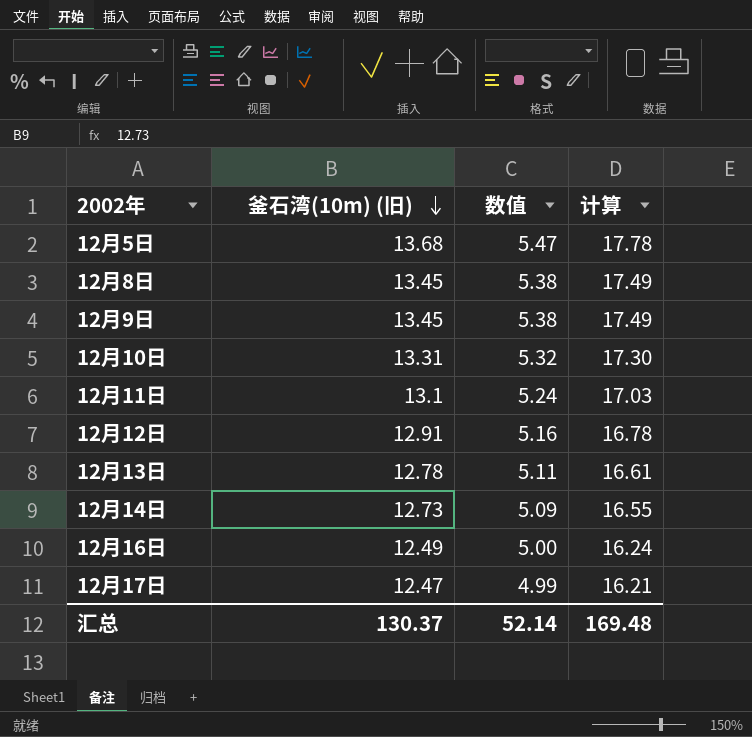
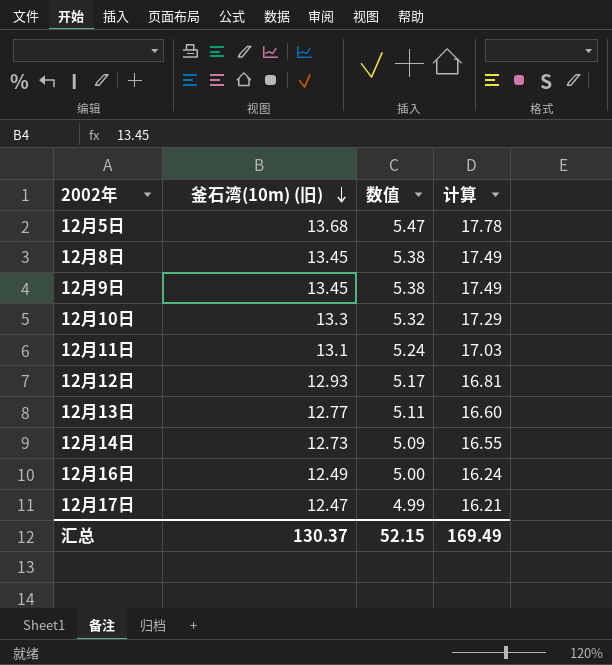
12月10日 | 釜石湾(10m) (旧): 13.31 -> 13.3
12月10日 | 计算: 17.30 -> 17.29
12月12日 | 釜石湾(10m) (旧): 12.91 -> 12.93
12月12日 | 数值: 5.16 -> 5.17
12月12日 | 计算: 16.78 -> 16.81
12月13日 | 釜石湾(10m) (旧): 12.78 -> 12.77
12月13日 | 计算: 16.61 -> 16.60
汇总 | 数值: 52.14 -> 52.15
汇总 | 计算: 169.48 -> 169.49

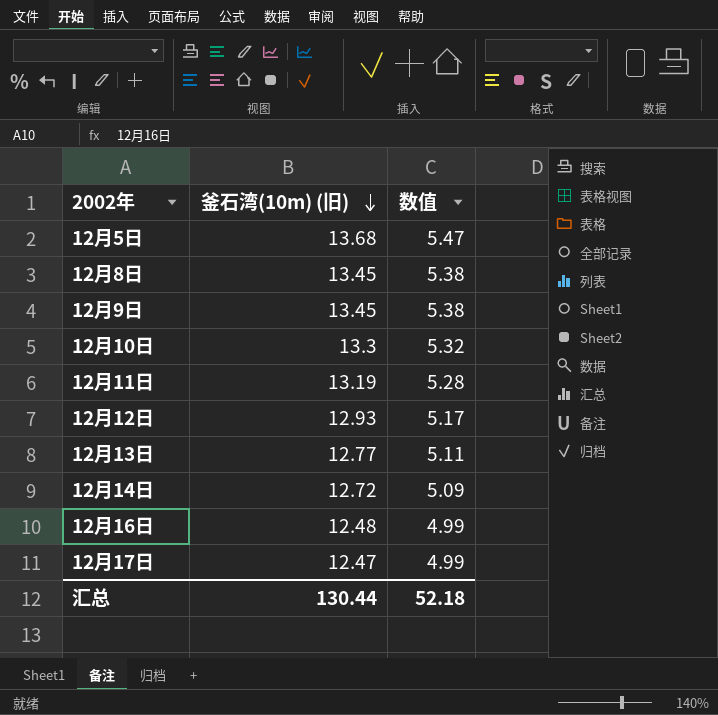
column 计算 | formula: [釜石湾(10m) (旧)] * 1.3 -> none
12月11日 | 釜石湾(10m) (旧): 13.1 -> 13.19
12月11日 | 数值: 5.24 -> 5.28
12月14日 | 釜石湾(10m) (旧): 12.73 -> 12.72
12月16日 | 釜石湾(10m) (旧): 12.49 -> 12.48
12月16日 | 数值: 5.00 -> 4.99
汇总 | 釜石湾(10m) (旧): 130.37 -> 130.44
汇总 | 数值: 52.15 -> 52.18

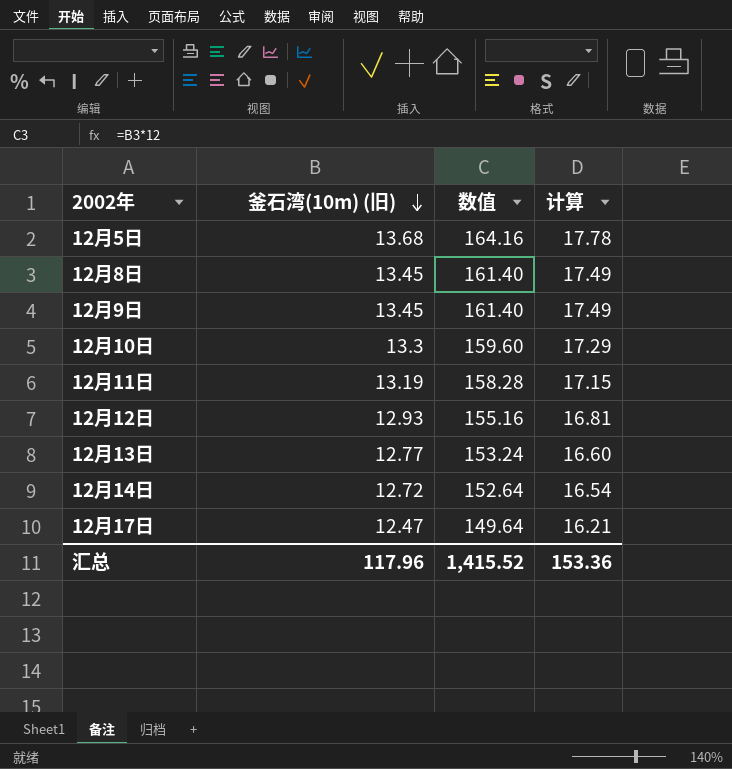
column 数值 | formula: [釜石湾(10m) (旧)] * 0.4 -> [釜石湾(10m) (旧)] * 12
column 计算 | formula: none -> [釜石湾(10m) (旧)] * 1.3
row 12月16日: 12.48 | 4.99 -> none
汇总 | 釜石湾(10m) (旧): 130.44 -> 117.96
汇总 | 数值: 52.18 -> 1,415.52

